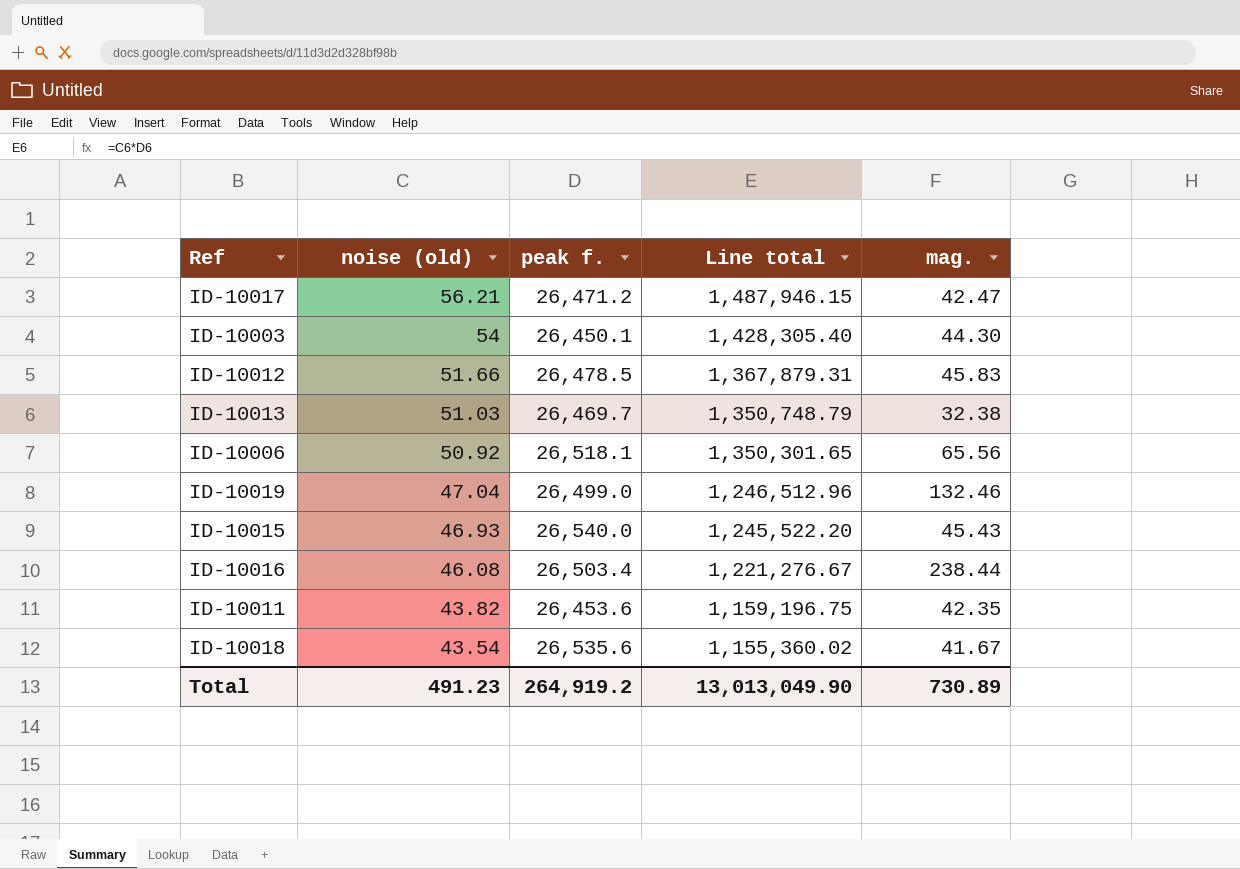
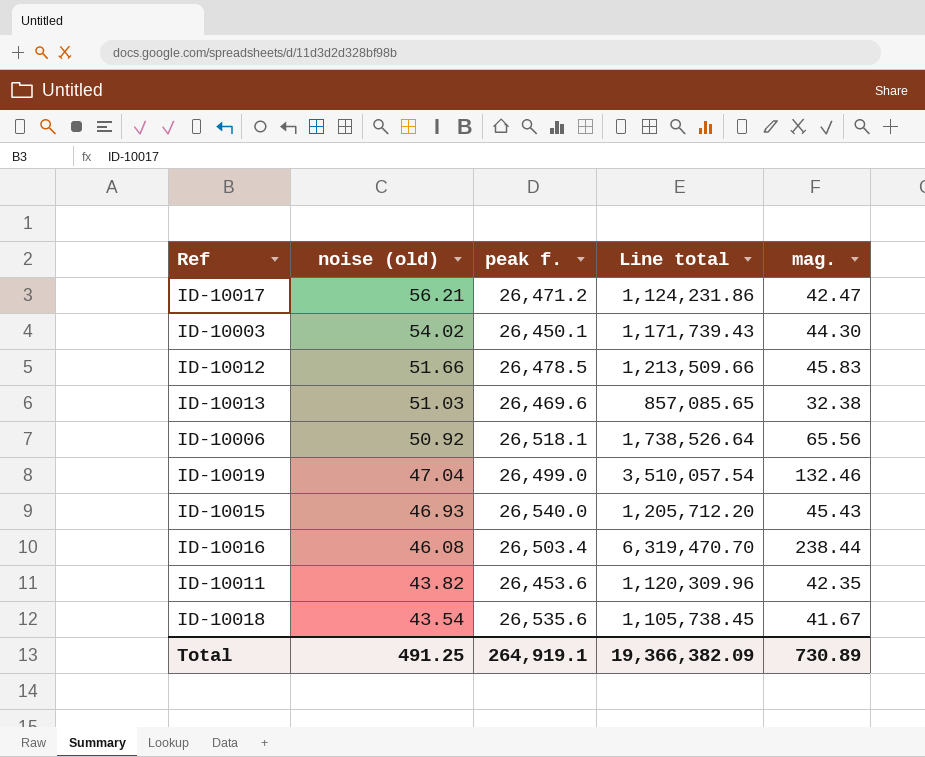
column Line total | formula: [noise (old)] * [peak f.] -> [peak f.] * [mag.]
ID-10003 | noise (old): 54 -> 54.02
ID-10013 | peak f.: 26,469.7 -> 26,469.6
Total | noise (old): 491.23 -> 491.25
Total | peak f.: 264,919.2 -> 264,919.1
Total | Line total: 13,013,049.90 -> 19,366,382.09

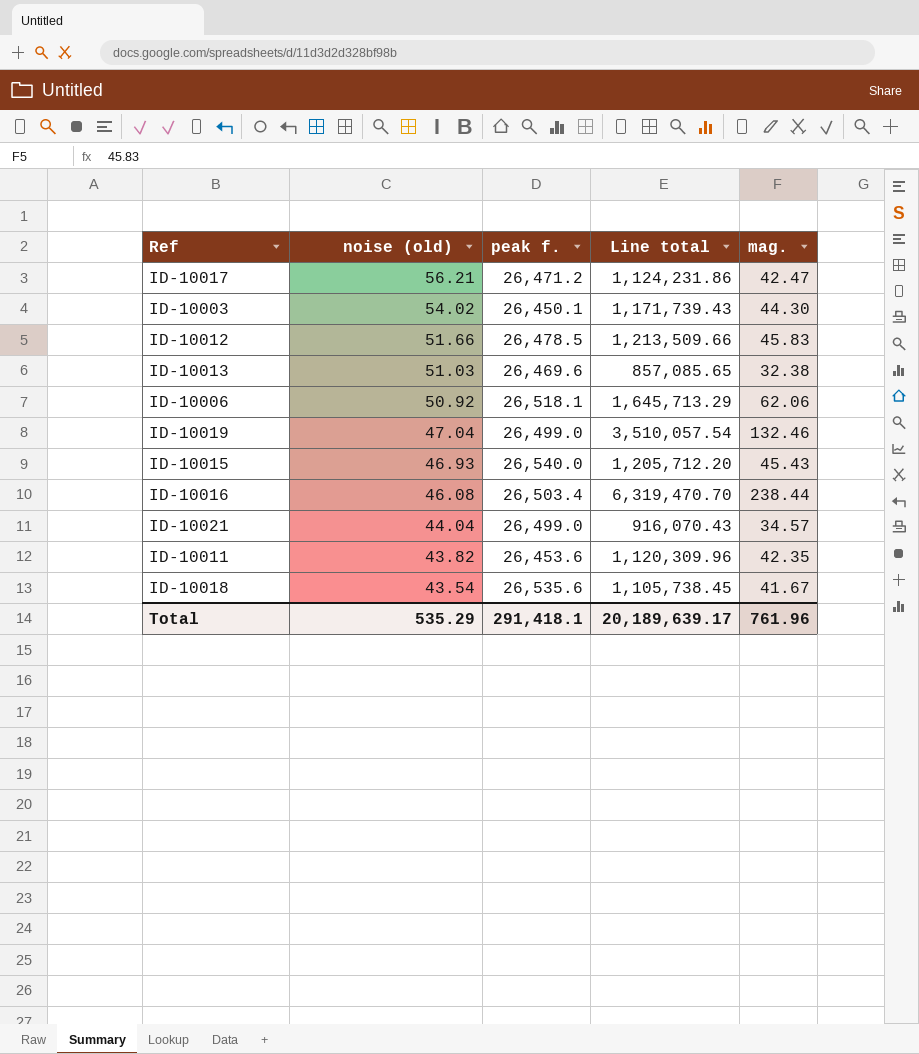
ID-10006 | Line total: 1,738,526.64 -> 1,645,713.29
ID-10006 | mag.: 65.56 -> 62.06
row ID-10021: none -> 44.04 | 26,499.0 | 916,070.43 | 34.57
Total | noise (old): 491.25 -> 535.29
Total | peak f.: 264,919.1 -> 291,418.1
Total | Line total: 19,366,382.09 -> 20,189,639.17
Total | mag.: 730.89 -> 761.96

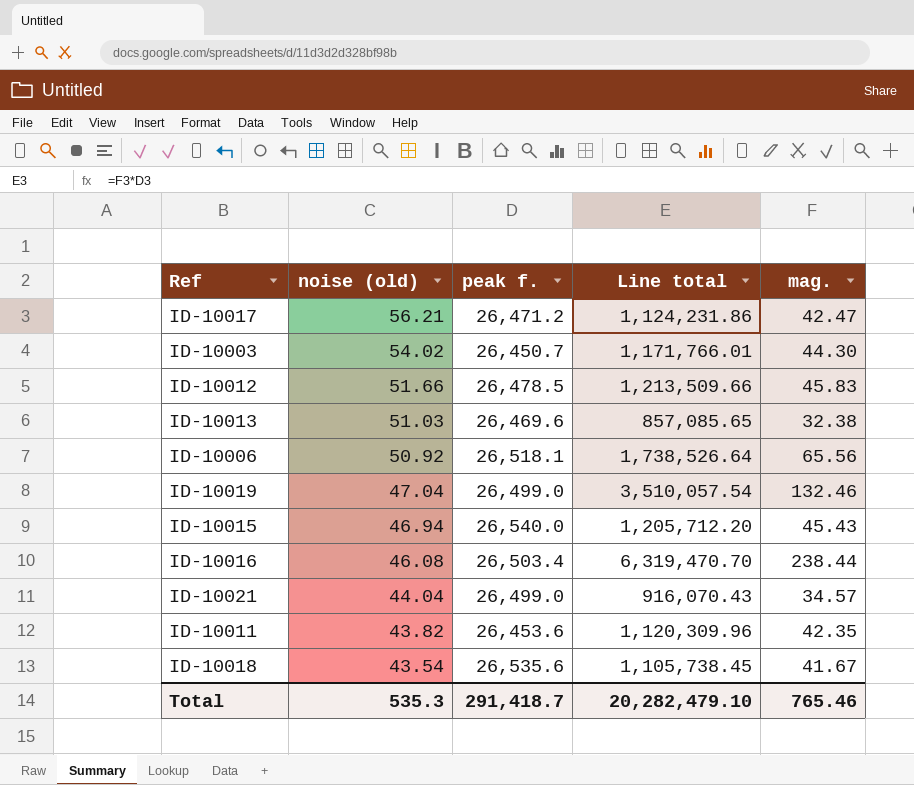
ID-10003 | peak f.: 26,450.1 -> 26,450.7
ID-10003 | Line total: 1,171,739.43 -> 1,171,766.01
ID-10006 | Line total: 1,645,713.29 -> 1,738,526.64
ID-10006 | mag.: 62.06 -> 65.56
ID-10015 | noise (old): 46.93 -> 46.94
Total | noise (old): 535.29 -> 535.3
Total | peak f.: 291,418.1 -> 291,418.7
Total | Line total: 20,189,639.17 -> 20,282,479.10
Total | mag.: 761.96 -> 765.46

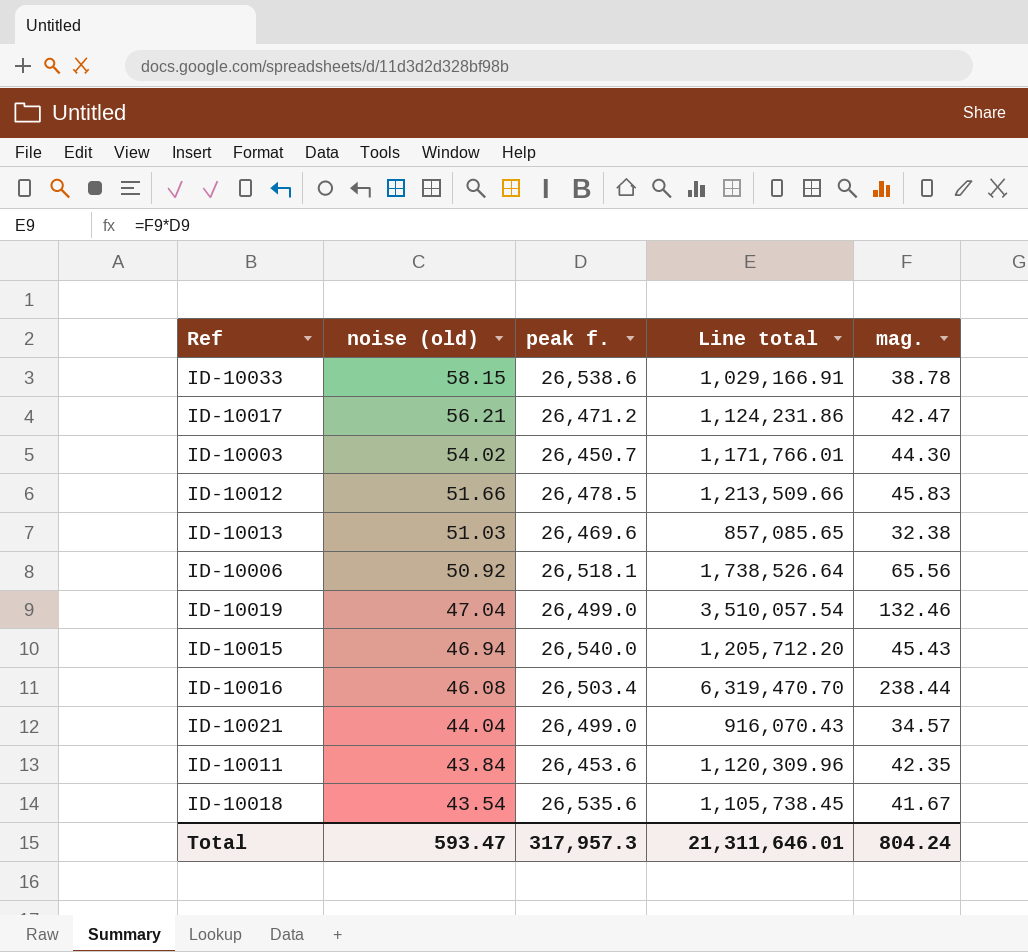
row ID-10033: none -> 58.15 | 26,538.6 | 1,029,166.91 | 38.78
ID-10011 | noise (old): 43.82 -> 43.84
Total | noise (old): 535.3 -> 593.47
Total | peak f.: 291,418.7 -> 317,957.3
Total | Line total: 20,282,479.10 -> 21,311,646.01
Total | mag.: 765.46 -> 804.24

